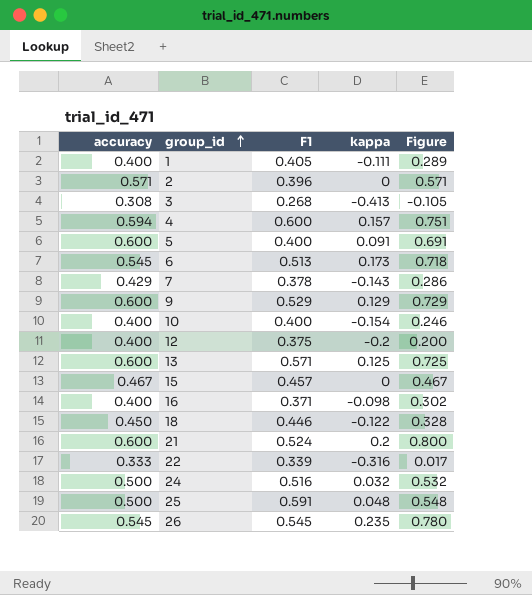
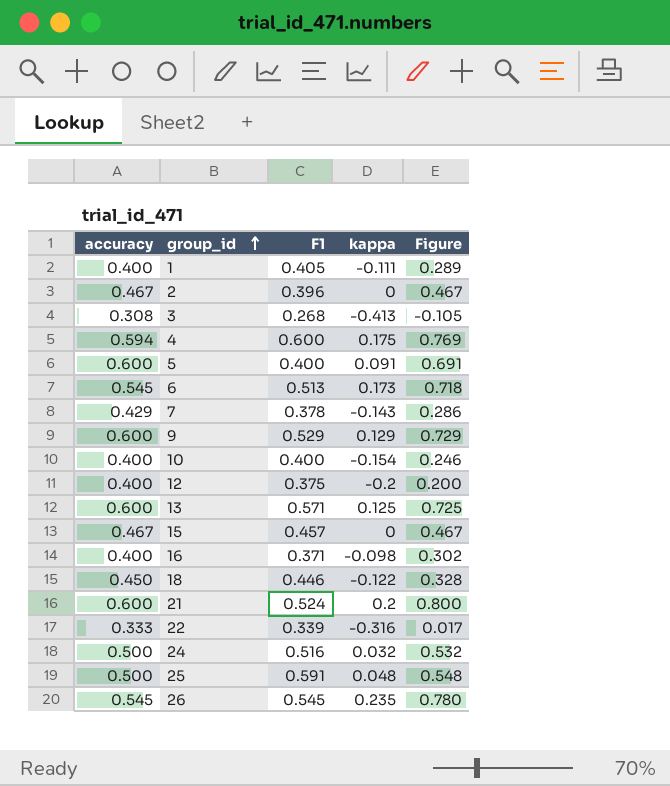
2 | accuracy: 0.571 -> 0.467
2 | Figure: 0.571 -> 0.467
4 | kappa: 0.157 -> 0.175
4 | Figure: 0.751 -> 0.769

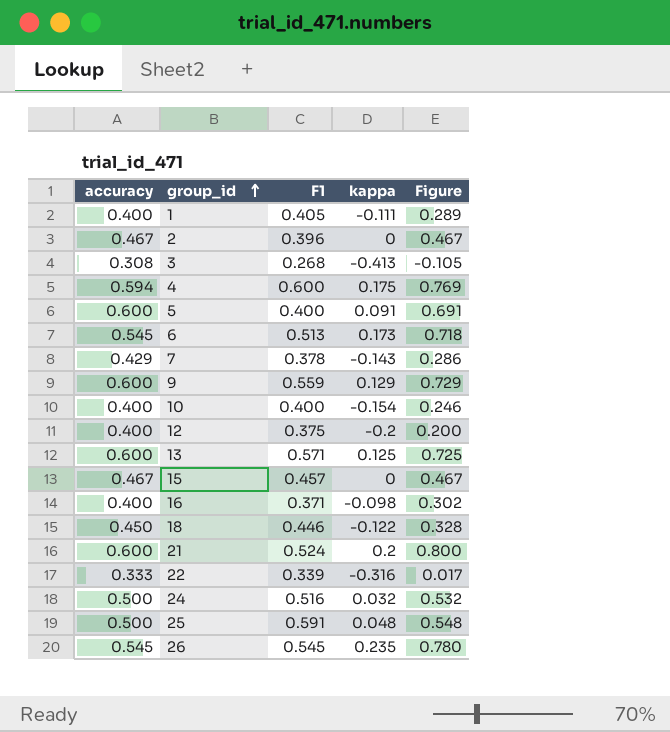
9 | F1: 0.529 -> 0.559

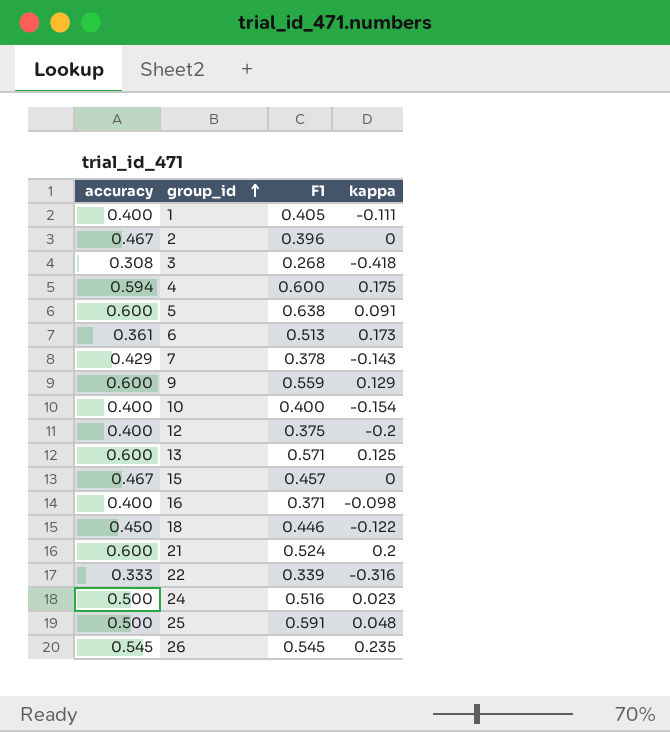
column Figure | formula: [accuracy] + [kappa] -> none
3 | kappa: -0.413 -> -0.418
5 | F1: 0.400 -> 0.638
6 | accuracy: 0.545 -> 0.361
24 | kappa: 0.032 -> 0.023

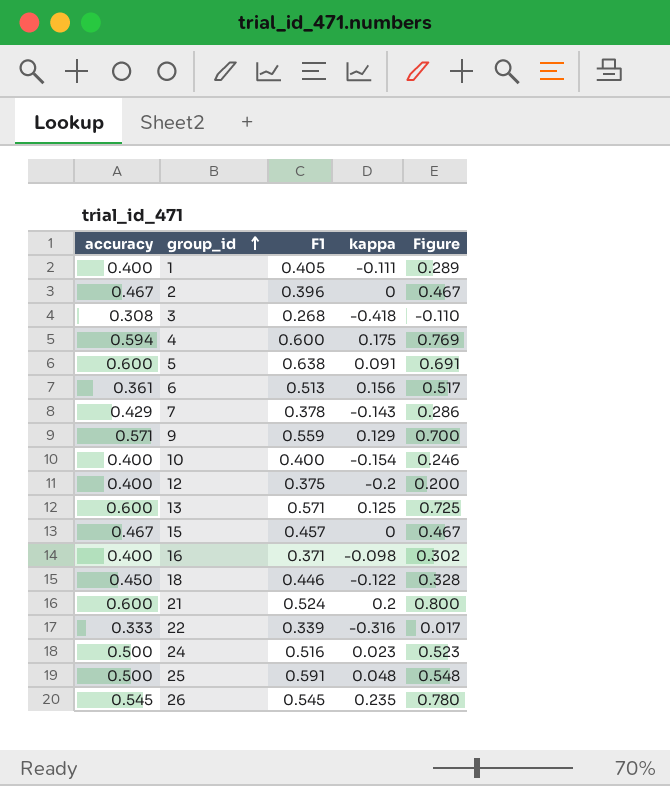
column Figure | formula: none -> [accuracy] + [kappa]
6 | kappa: 0.173 -> 0.156
9 | accuracy: 0.600 -> 0.571

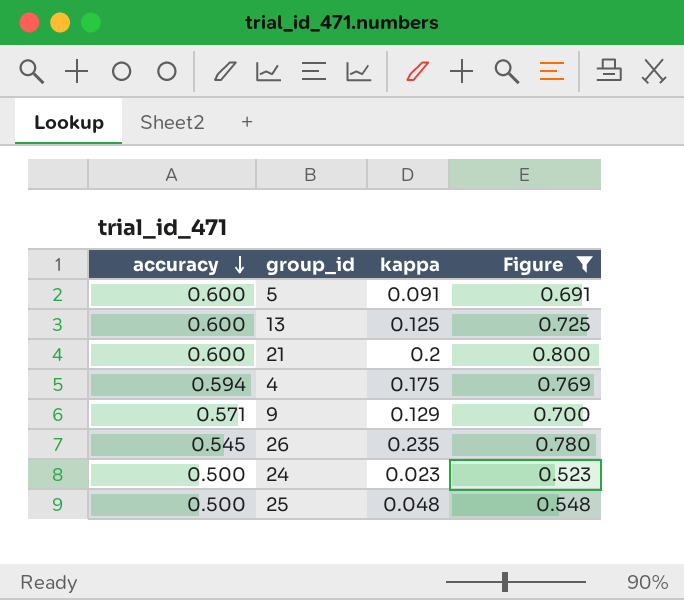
filter: none -> Figure >= 0.523
row order: group_id ascending -> accuracy descending
column F1 | position: 3 -> none

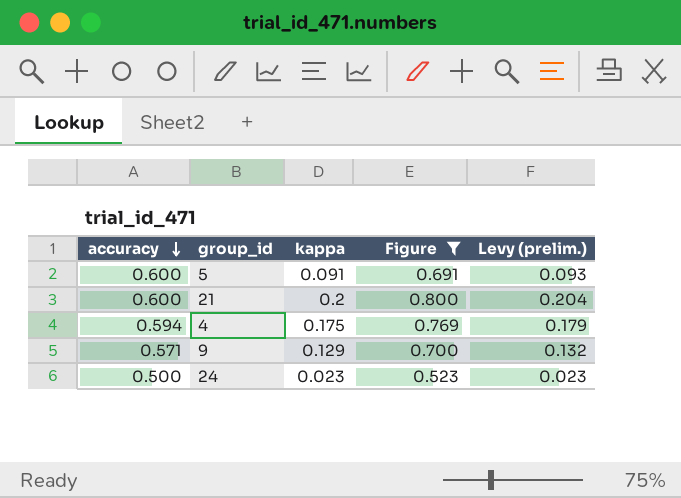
column Levy (prelim.) | formula: none -> [kappa] * 1.02
row 13: 0.600 | 0.125 | 0.725 -> none
row 26: 0.545 | 0.235 | 0.780 -> none
row 25: 0.500 | 0.048 | 0.548 -> none

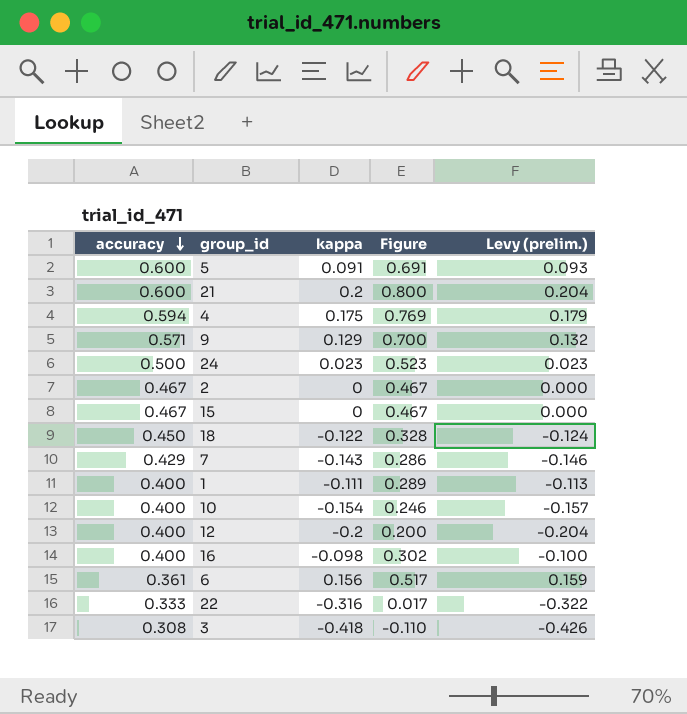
filter: Figure >= 0.523 -> none

